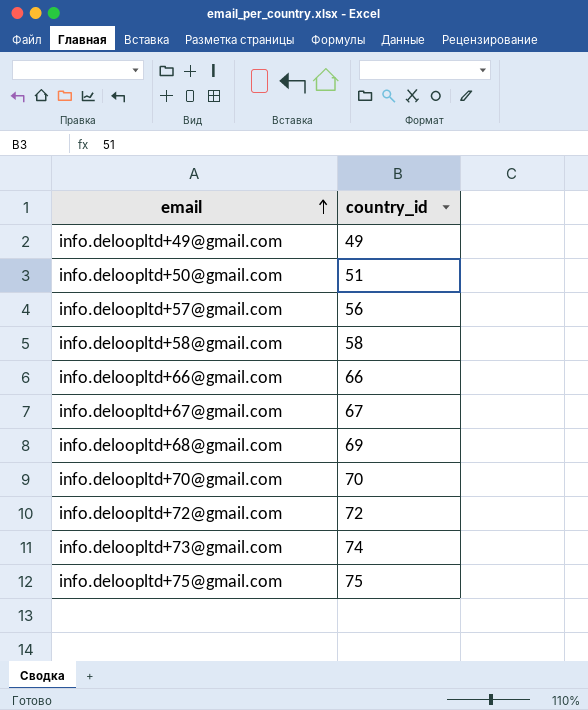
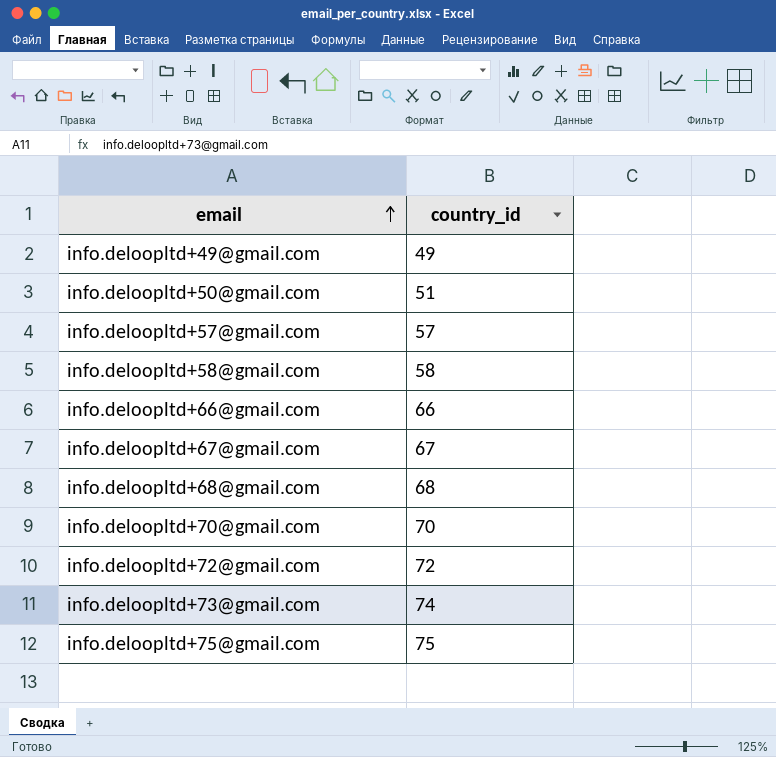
info.deloopltd+57@gmail.com | country_id: 56 -> 57
info.deloopltd+68@gmail.com | country_id: 69 -> 68

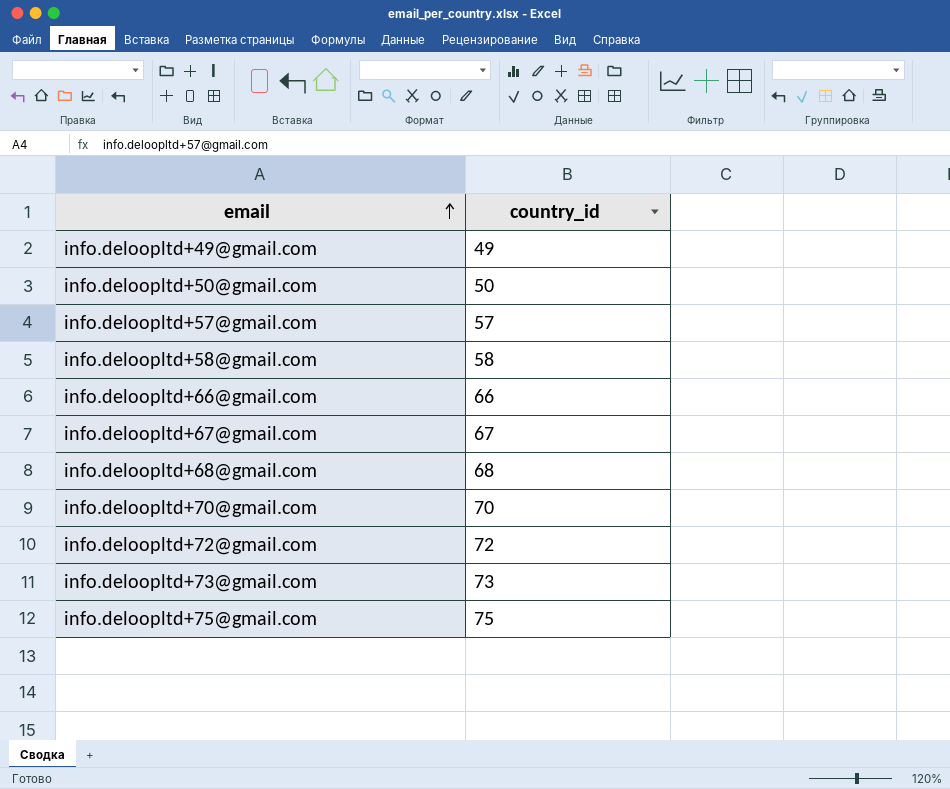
info.deloopltd+50@gmail.com | country_id: 51 -> 50
info.deloopltd+73@gmail.com | country_id: 74 -> 73

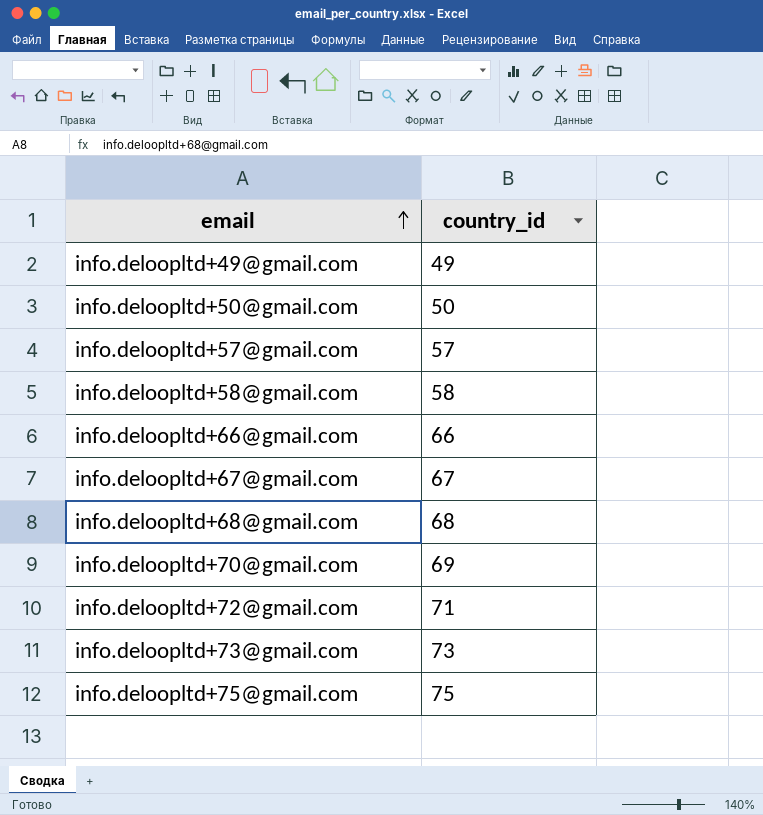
info.deloopltd+70@gmail.com | country_id: 70 -> 69
info.deloopltd+72@gmail.com | country_id: 72 -> 71

